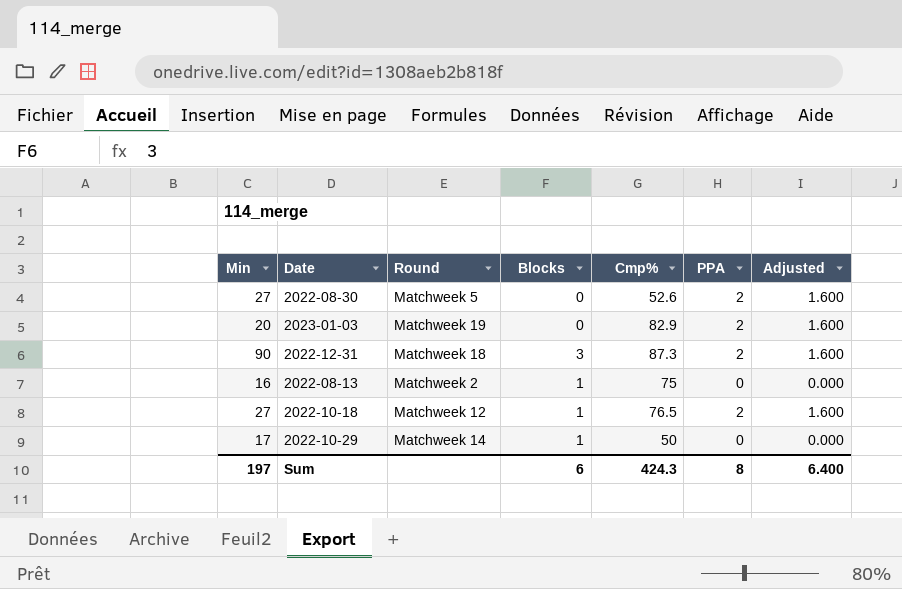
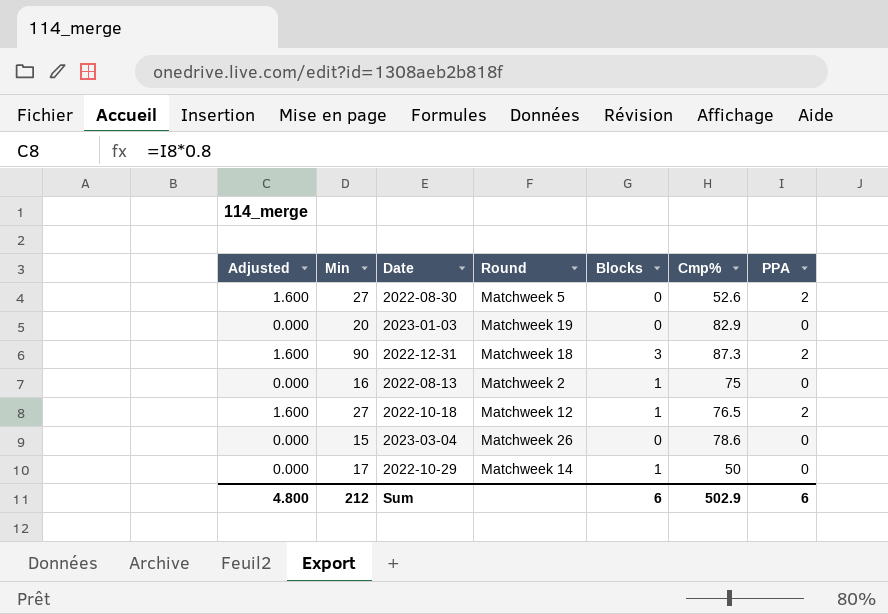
column Adjusted | position: 7 -> 1
2023-01-03 | Adjusted: 1.600 -> 0.000
2023-01-03 | PPA: 2 -> 0
row 2023-03-04: none -> 0.000 | 15 | Matchweek 26 | 0 | 78.6 | 0
Sum | Adjusted: 6.400 -> 4.800
Sum | Min: 197 -> 212
Sum | Cmp%: 424.3 -> 502.9
Sum | PPA: 8 -> 6

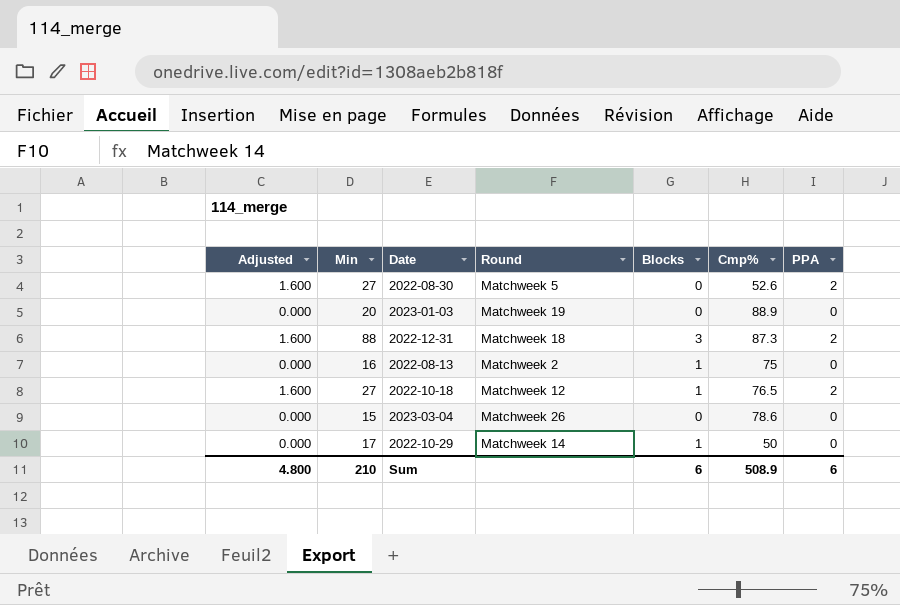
2023-01-03 | Cmp%: 82.9 -> 88.9
2022-12-31 | Min: 90 -> 88
Sum | Min: 212 -> 210
Sum | Cmp%: 502.9 -> 508.9

